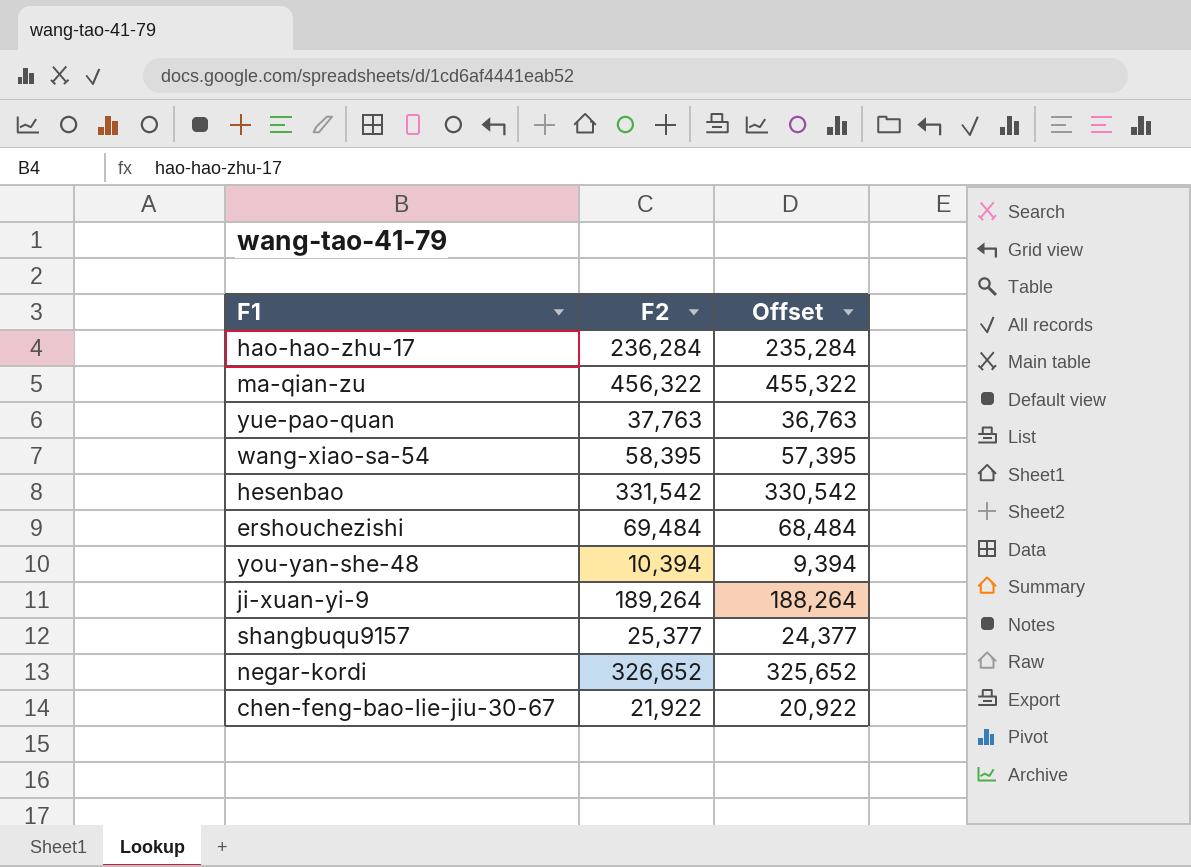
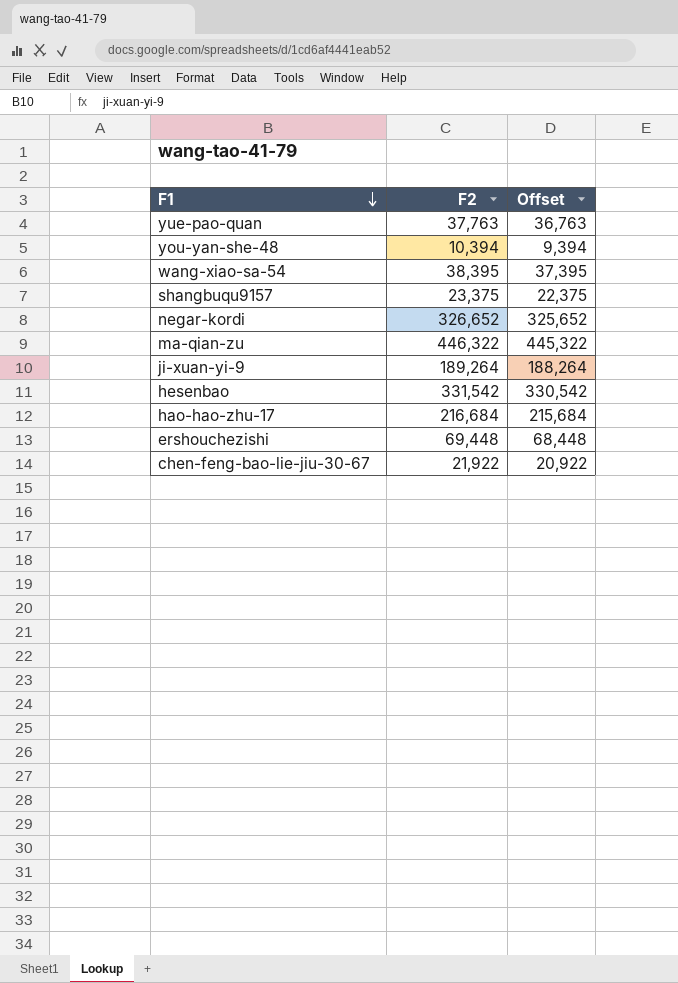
row order: none -> F1 descending
wang-xiao-sa-54 | F2: 58,395 -> 38,395
wang-xiao-sa-54 | Offset: 57,395 -> 37,395
shangbuqu9157 | F2: 25,377 -> 23,375
shangbuqu9157 | Offset: 24,377 -> 22,375
ma-qian-zu | F2: 456,322 -> 446,322
ma-qian-zu | Offset: 455,322 -> 445,322
hao-hao-zhu-17 | F2: 236,284 -> 216,684
hao-hao-zhu-17 | Offset: 235,284 -> 215,684
ershouchezishi | F2: 69,484 -> 69,448
ershouchezishi | Offset: 68,484 -> 68,448

